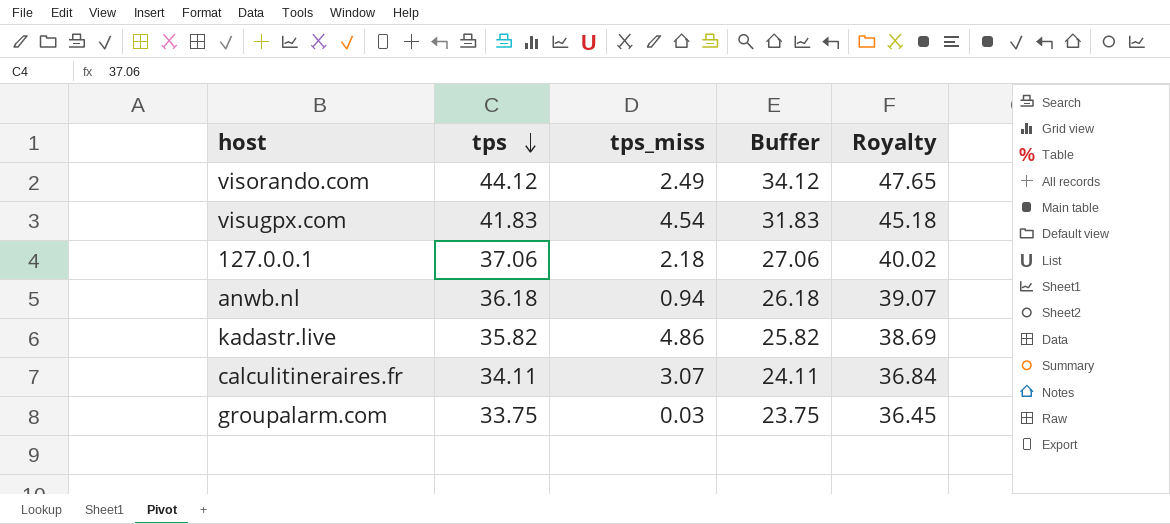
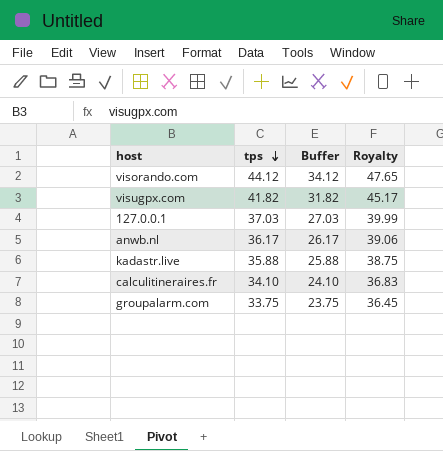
column tps_miss | position: 3 -> none
visugpx.com | tps: 41.83 -> 41.82
visugpx.com | Buffer: 31.83 -> 31.82
visugpx.com | Royalty: 45.18 -> 45.17
127.0.0.1 | tps: 37.06 -> 37.03
127.0.0.1 | Buffer: 27.06 -> 27.03
127.0.0.1 | Royalty: 40.02 -> 39.99
anwb.nl | tps: 36.18 -> 36.17
anwb.nl | Buffer: 26.18 -> 26.17
anwb.nl | Royalty: 39.07 -> 39.06
kadastr.live | tps: 35.82 -> 35.88
kadastr.live | Buffer: 25.82 -> 25.88
kadastr.live | Royalty: 38.69 -> 38.75
calculitineraires.fr | tps: 34.11 -> 34.10
calculitineraires.fr | Buffer: 24.11 -> 24.10
calculitineraires.fr | Royalty: 36.84 -> 36.83

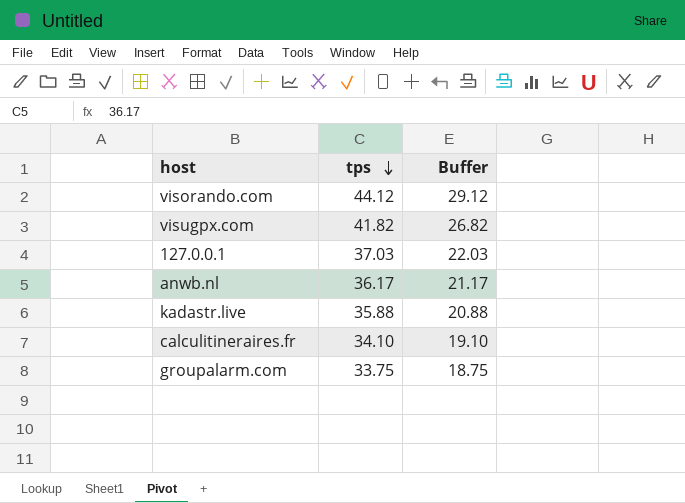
column Royalty | formula: [tps] * 1.08 -> none
column Buffer | formula: [tps] - 10 -> [tps] - 15

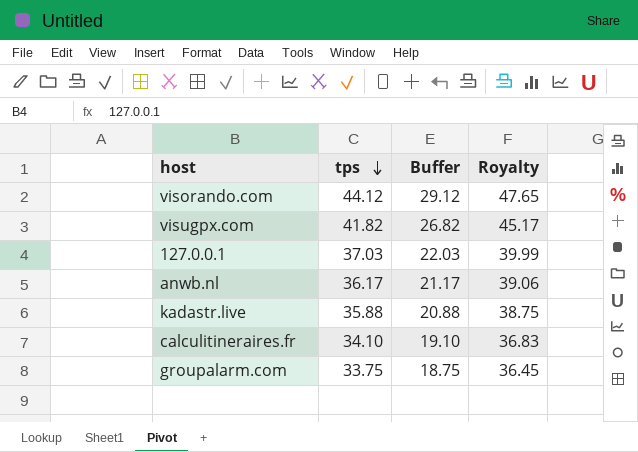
column Royalty | formula: none -> [tps] * 1.08

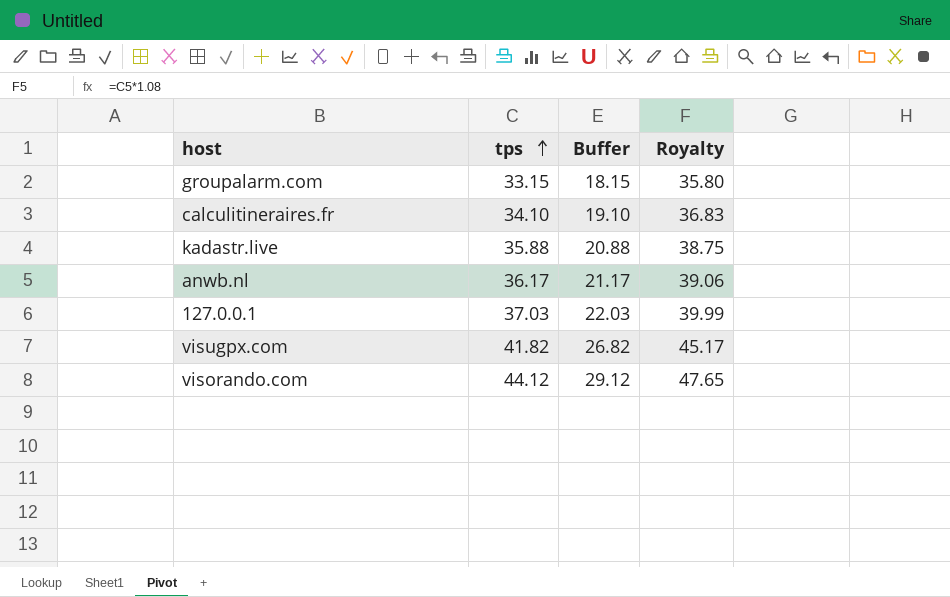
row order: tps descending -> tps ascending
groupalarm.com | tps: 33.75 -> 33.15
groupalarm.com | Buffer: 18.75 -> 18.15
groupalarm.com | Royalty: 36.45 -> 35.80

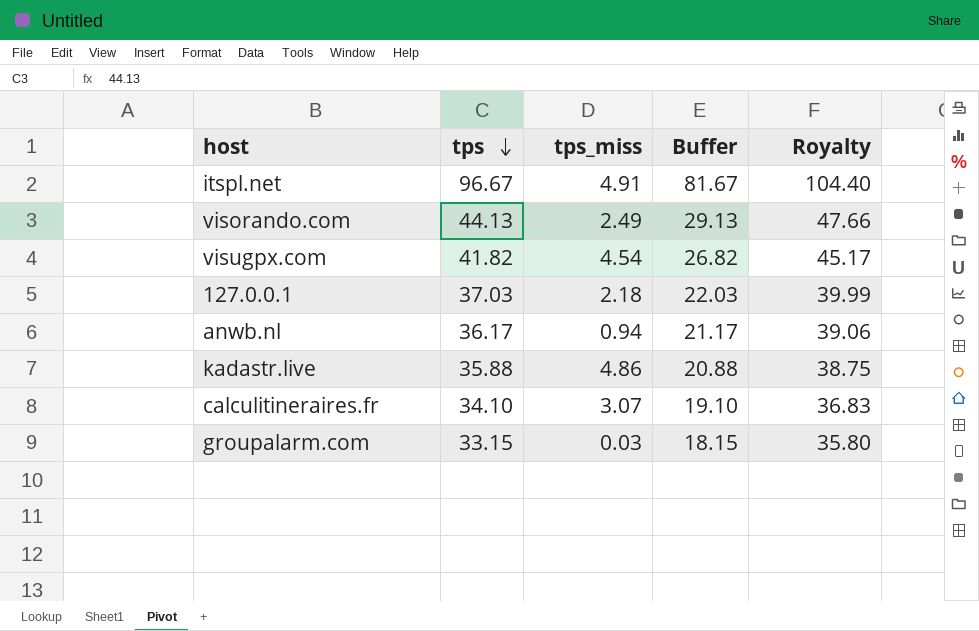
row order: tps ascending -> tps descending
column tps_miss | position: none -> 3
row itspl.net: none -> 96.67 | 4.91 | 81.67 | 104.40
visorando.com | tps: 44.12 -> 44.13
visorando.com | Buffer: 29.12 -> 29.13
visorando.com | Royalty: 47.65 -> 47.66

